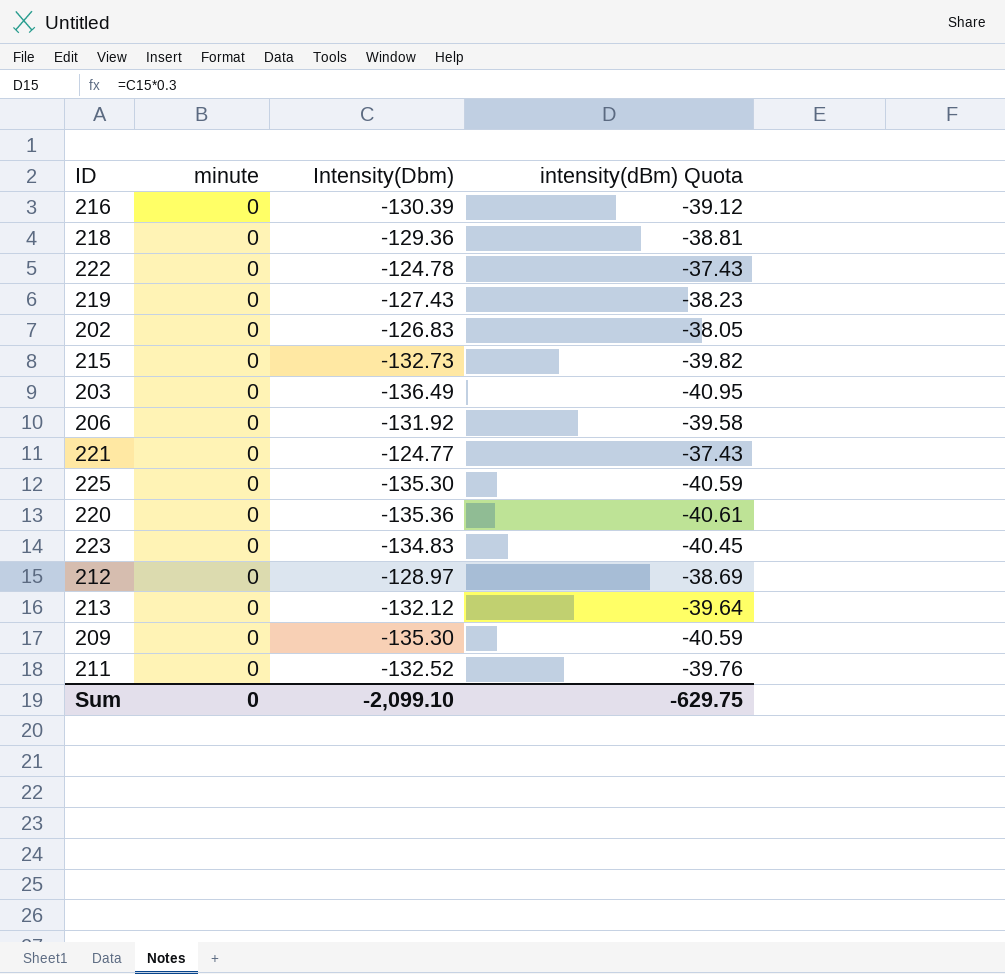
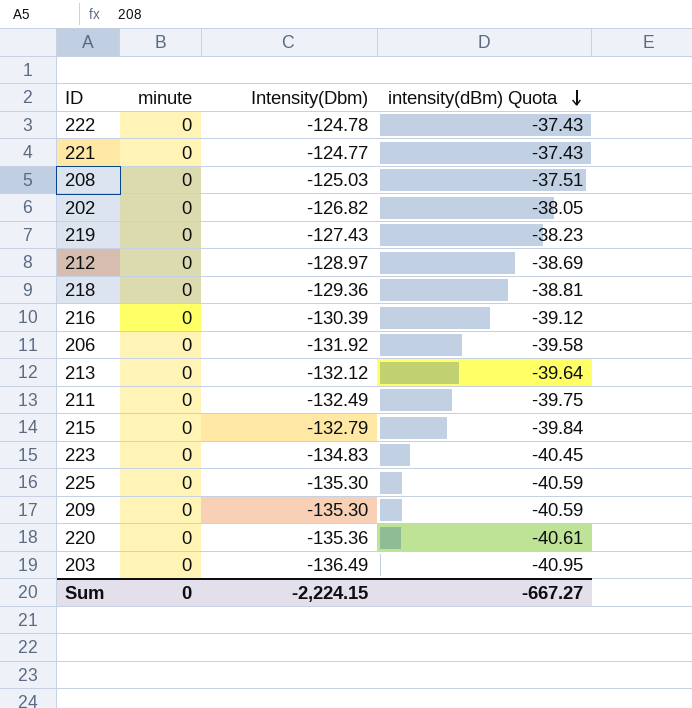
row order: none -> intensity(dBm) Quota descending
row 208: none -> 0 | -125.03 | -37.51
202 | Intensity(Dbm): -126.83 -> -126.82
211 | Intensity(Dbm): -132.52 -> -132.49
211 | intensity(dBm) Quota: -39.76 -> -39.75
215 | Intensity(Dbm): -132.73 -> -132.79
215 | intensity(dBm) Quota: -39.82 -> -39.84
Sum | Intensity(Dbm): -2,099.10 -> -2,224.15
Sum | intensity(dBm) Quota: -629.75 -> -667.27

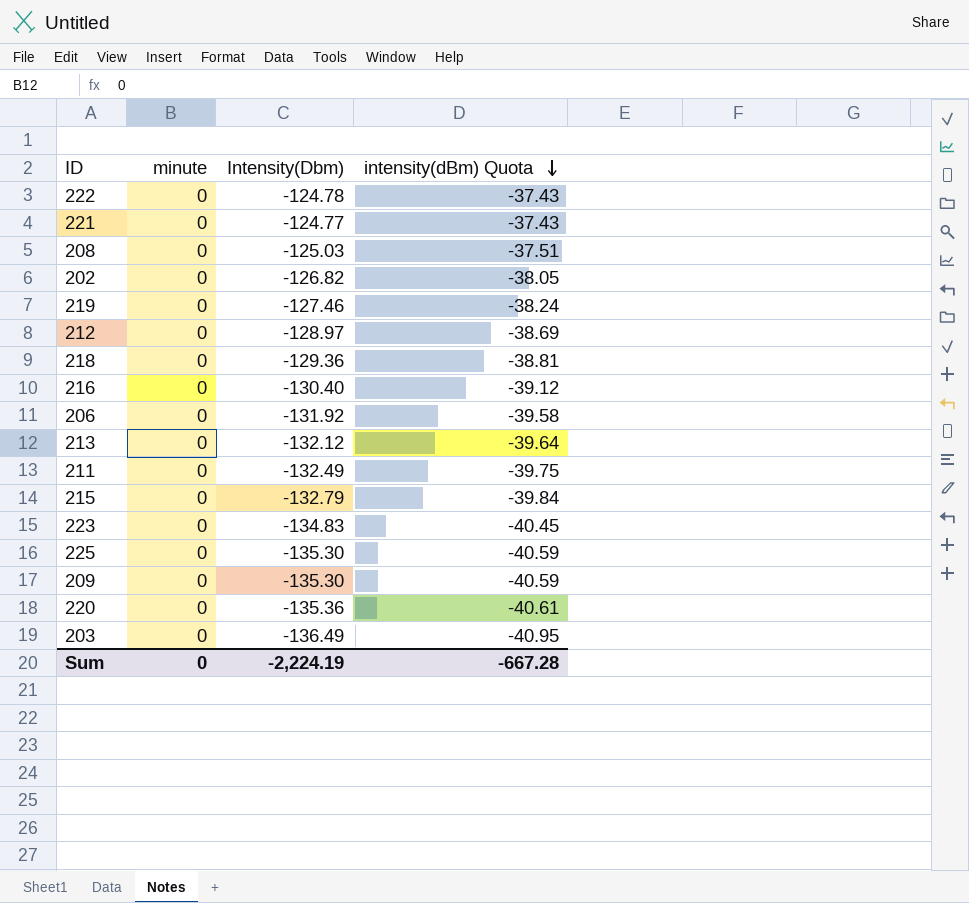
219 | Intensity(Dbm): -127.43 -> -127.46
219 | intensity(dBm) Quota: -38.23 -> -38.24
216 | Intensity(Dbm): -130.39 -> -130.40
Sum | Intensity(Dbm): -2,224.15 -> -2,224.19
Sum | intensity(dBm) Quota: -667.27 -> -667.28

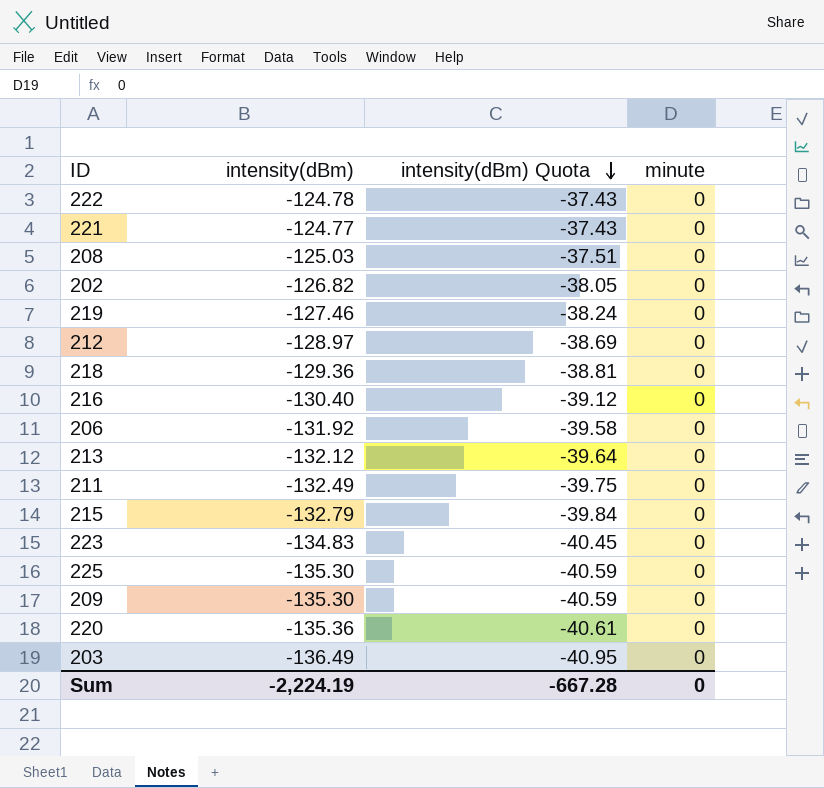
column name: Intensity(Dbm) -> intensity(dBm)
column minute | position: 2 -> 4

